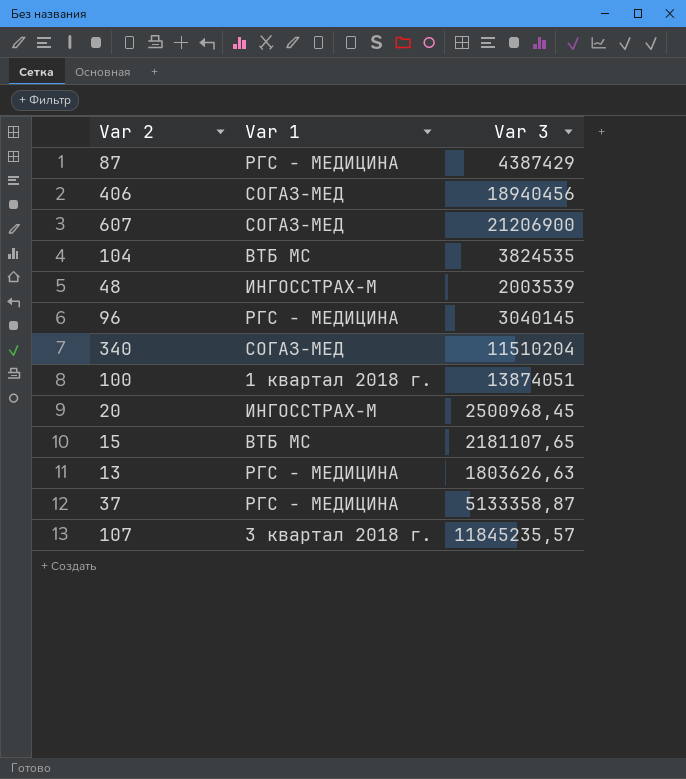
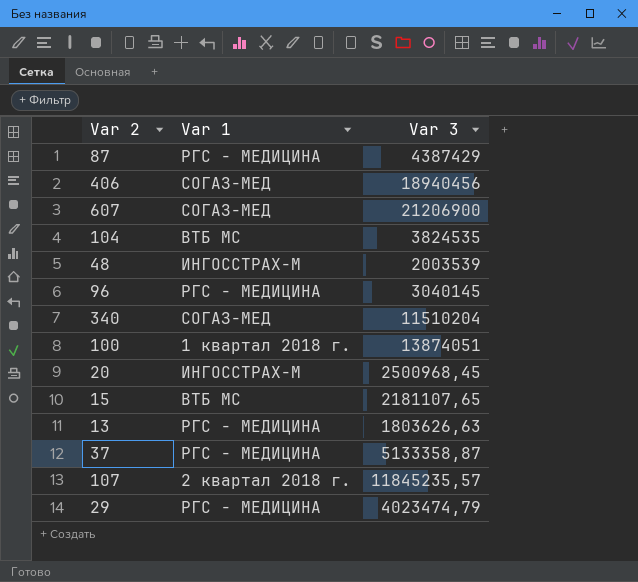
107 | Var 1: 3 квартал 2018 г. -> 2 квартал 2018 г.
row 29: none -> РГС - МЕДИЦИНА | 4023474,79

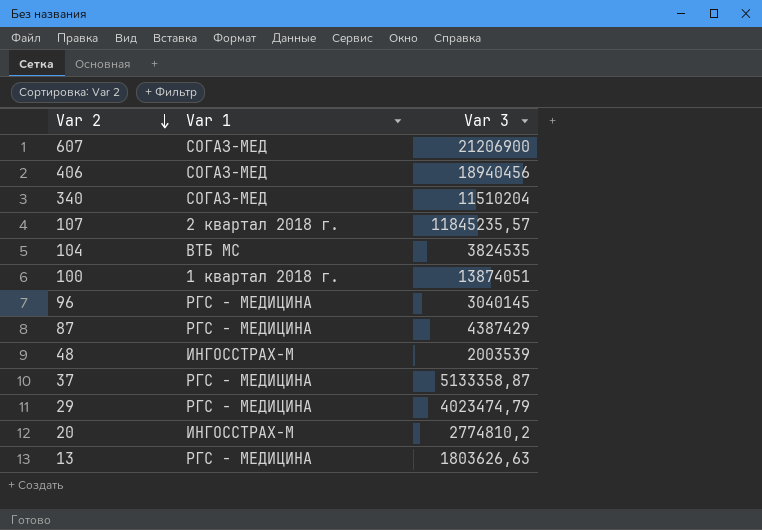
row order: none -> Var 2 descending
row 15: ВТБ МС | 2181107,65 -> none
20 | Var 3: 2500968,45 -> 2774810,2

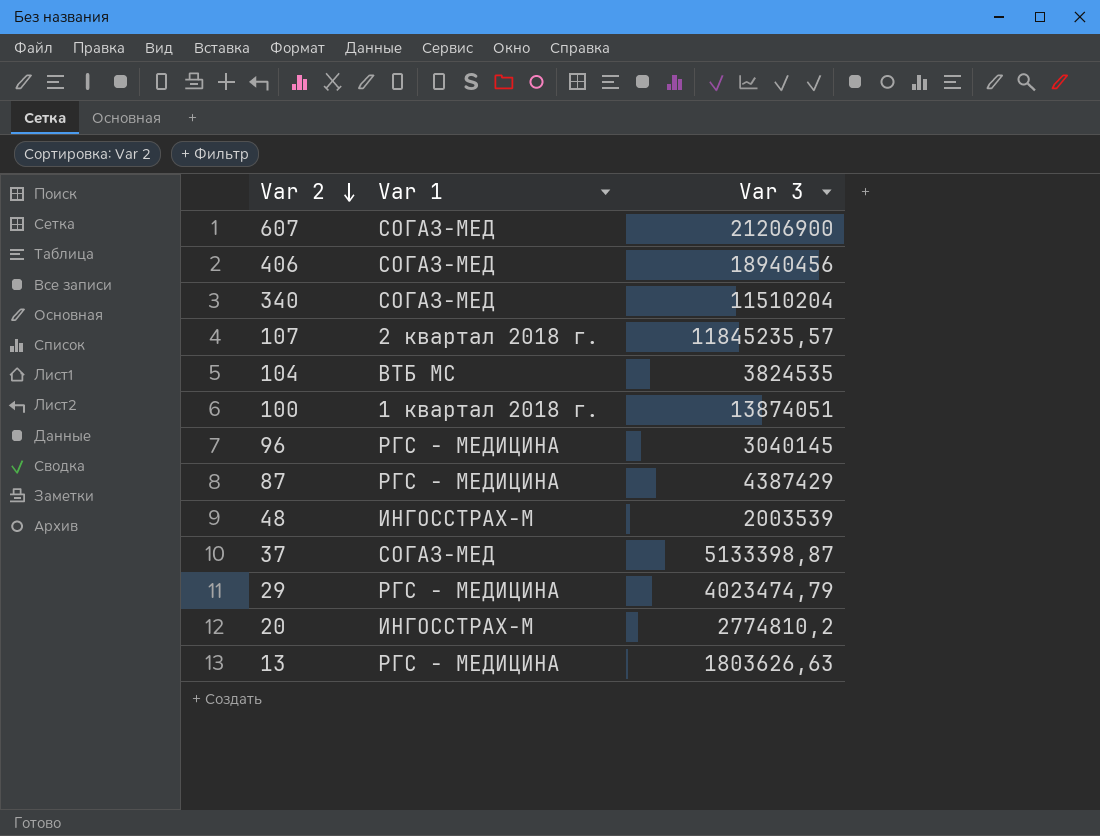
37 | Var 1: РГС - МЕДИЦИНА -> СОГАЗ-МЕД
37 | Var 3: 5133358,87 -> 5133398,87

